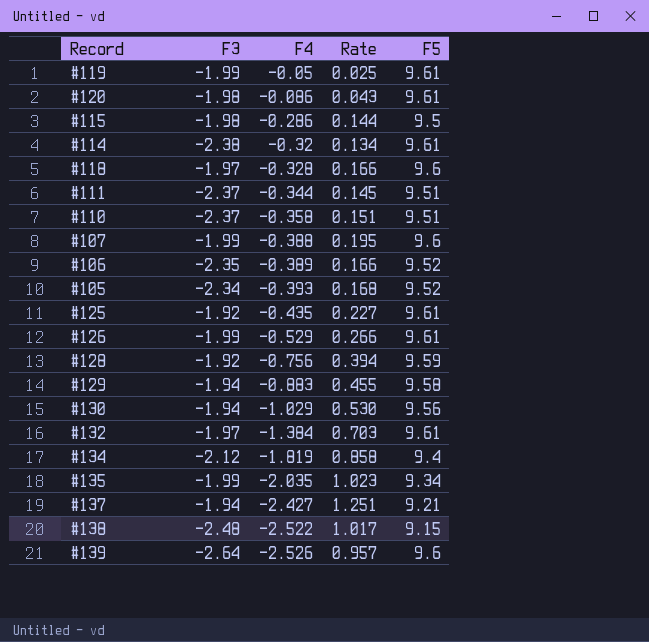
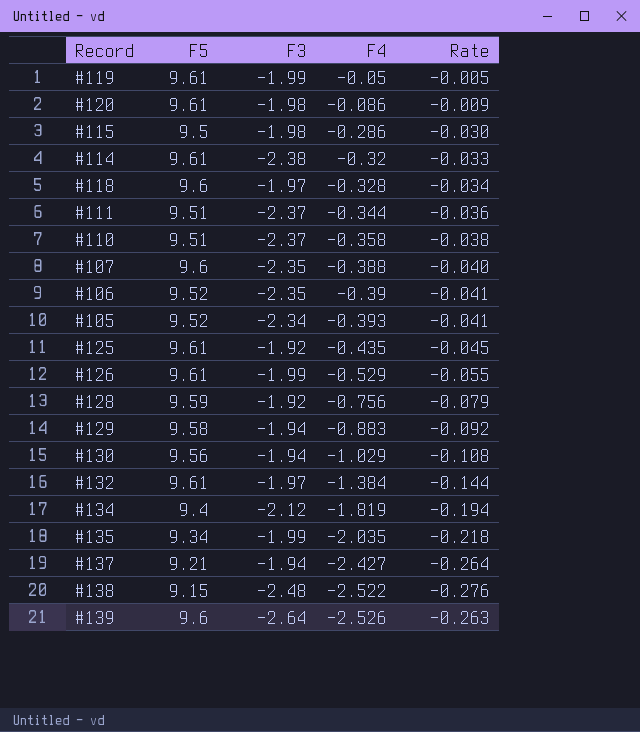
column F5 | position: 5 -> 2
column Rate | formula: [F4] / [F3] -> [F4] / [F5]
#107 | F3: -1.99 -> -2.35
#106 | F4: -0.389 -> -0.39

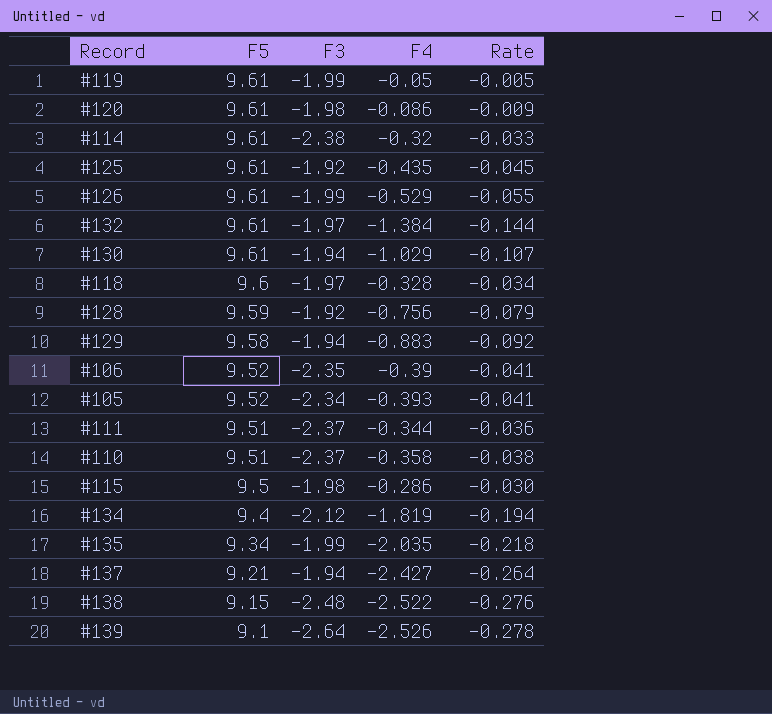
row order: F4 descending -> F5 descending
row #107: 9.6 | -2.35 | -0.388 | -0.040 -> none
#130 | F5: 9.56 -> 9.61
#130 | Rate: -0.108 -> -0.107
#139 | F5: 9.6 -> 9.1
#139 | Rate: -0.263 -> -0.278

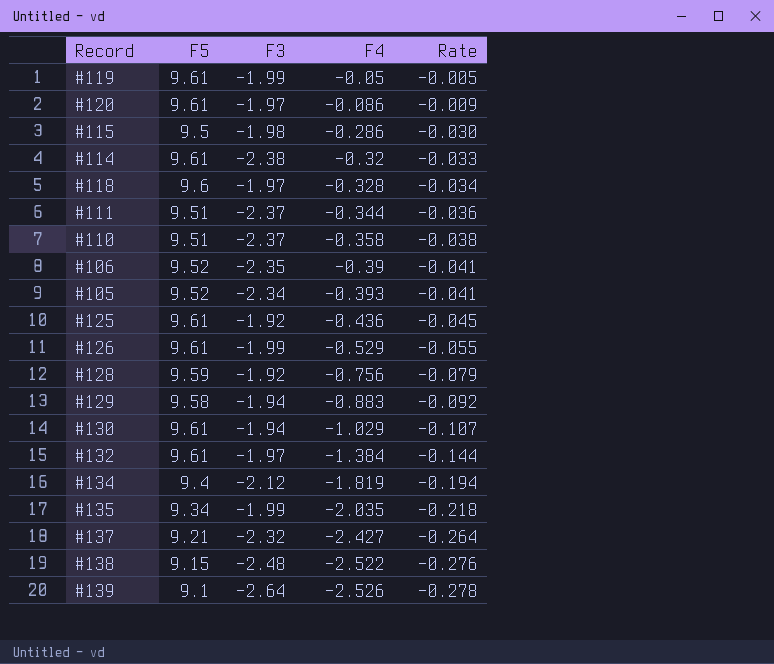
row order: F5 descending -> F4 descending
#120 | F3: -1.98 -> -1.97
#125 | F4: -0.435 -> -0.436
#137 | F3: -1.94 -> -2.32

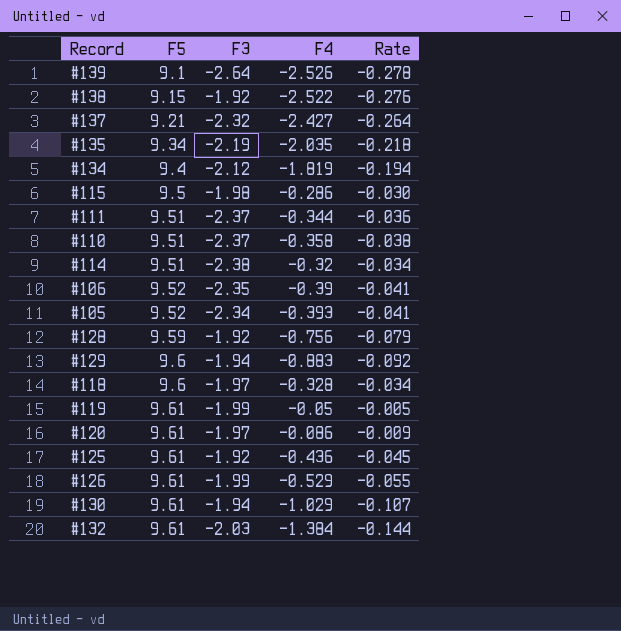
row order: F4 descending -> F5 ascending
#138 | F3: -2.48 -> -1.92
#135 | F3: -1.99 -> -2.19
#114 | F5: 9.61 -> 9.51
#114 | Rate: -0.033 -> -0.034
#129 | F5: 9.58 -> 9.6
#132 | F3: -1.97 -> -2.03

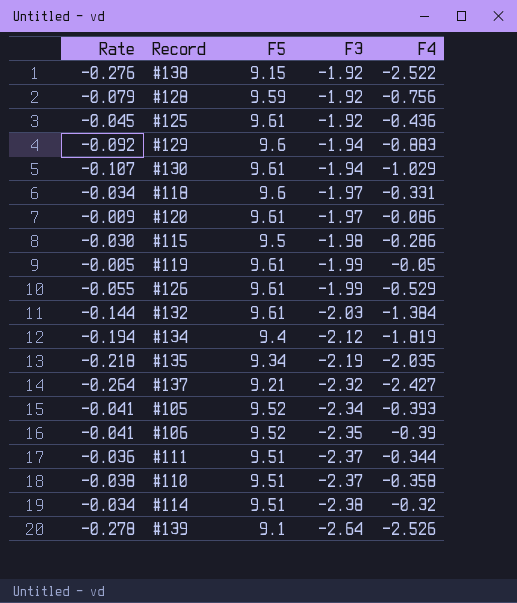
row order: F5 ascending -> F3 descending
column Rate | position: 5 -> 1
#118 | F4: -0.328 -> -0.331

